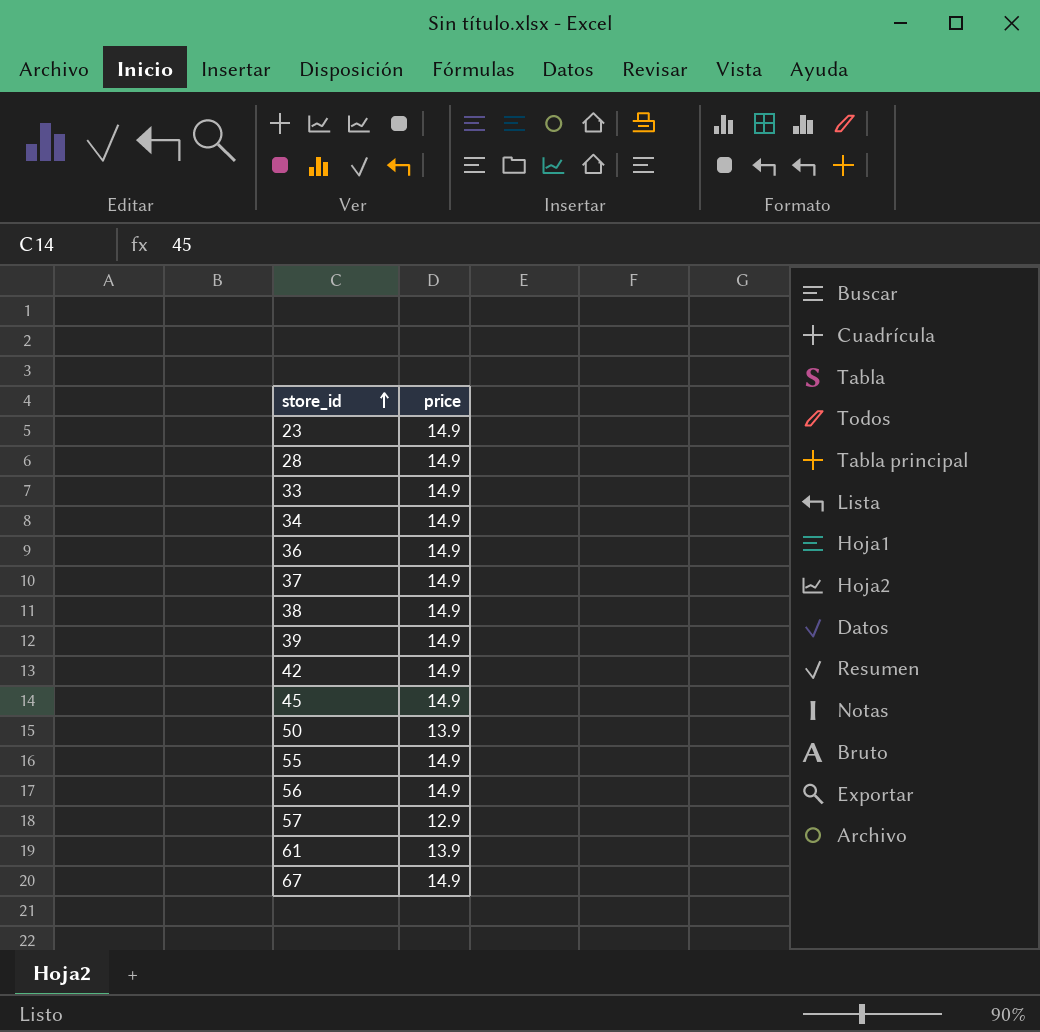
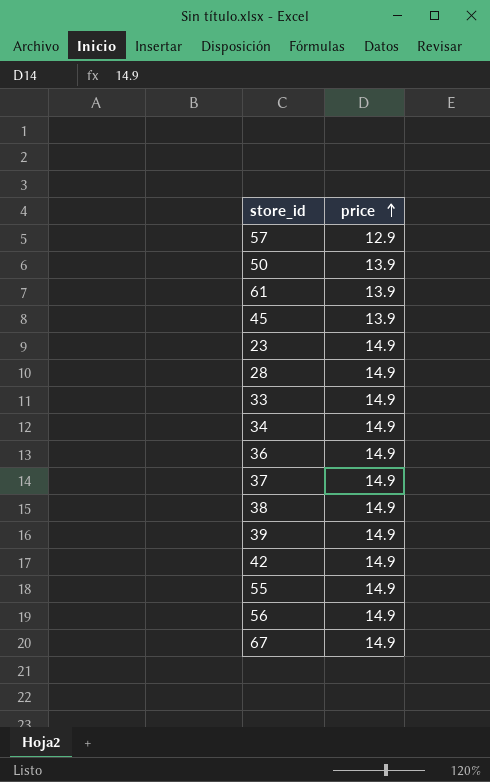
row order: store_id ascending -> price ascending
45 | price: 14.9 -> 13.9

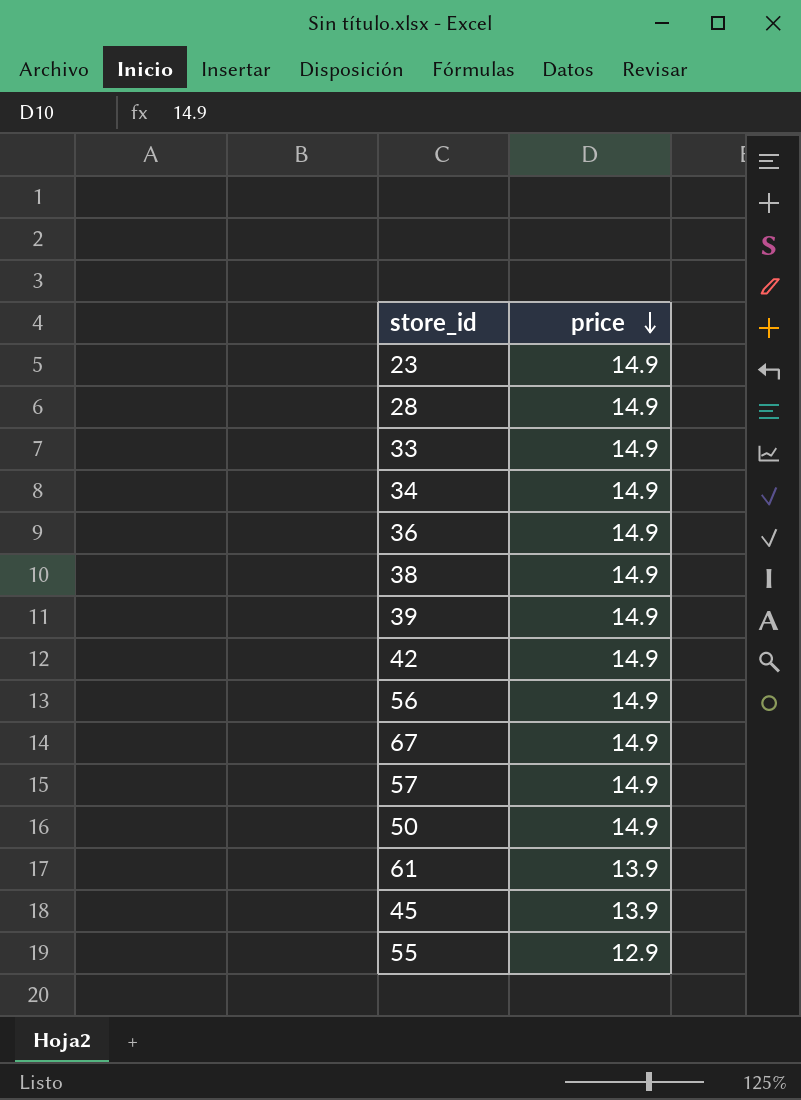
row order: price ascending -> price descending
row 37: 14.9 -> none
57 | price: 12.9 -> 14.9
50 | price: 13.9 -> 14.9
55 | price: 14.9 -> 12.9

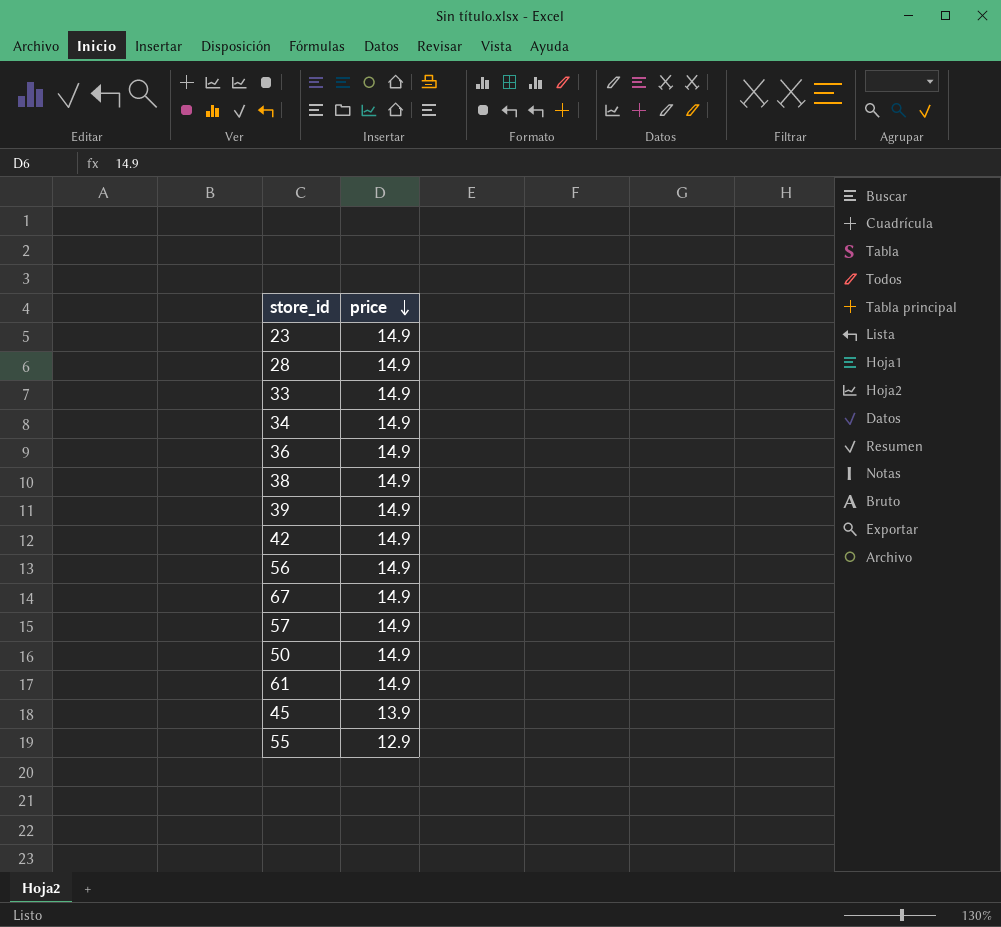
61 | price: 13.9 -> 14.9

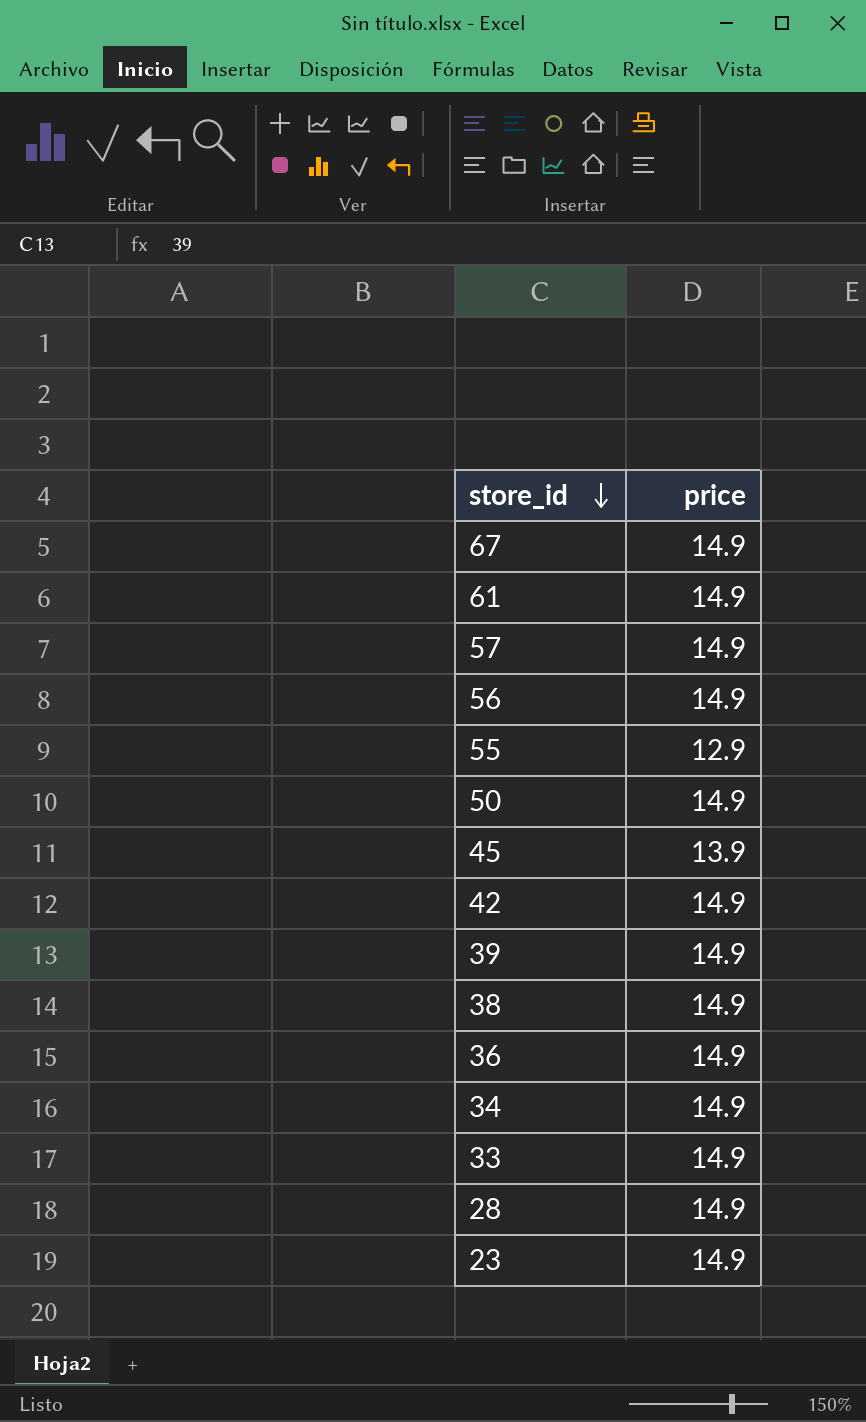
row order: price descending -> store_id descending

